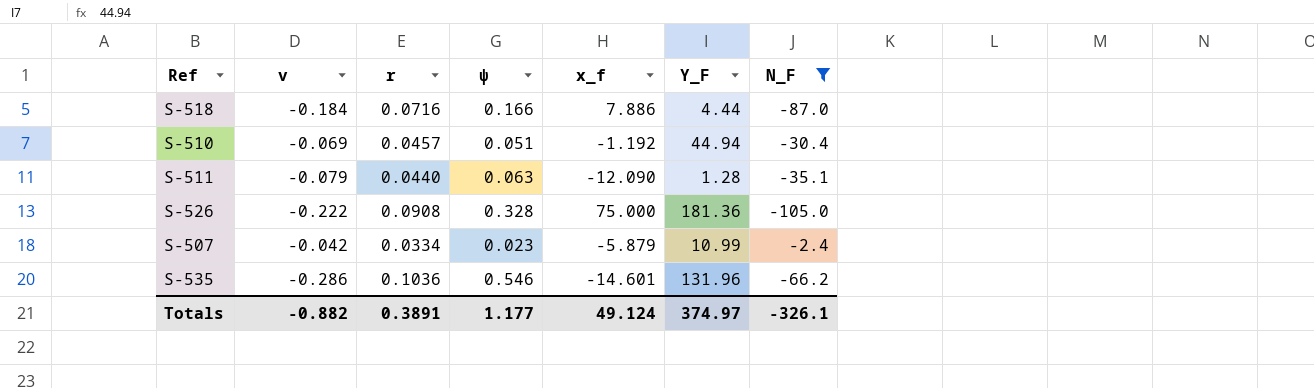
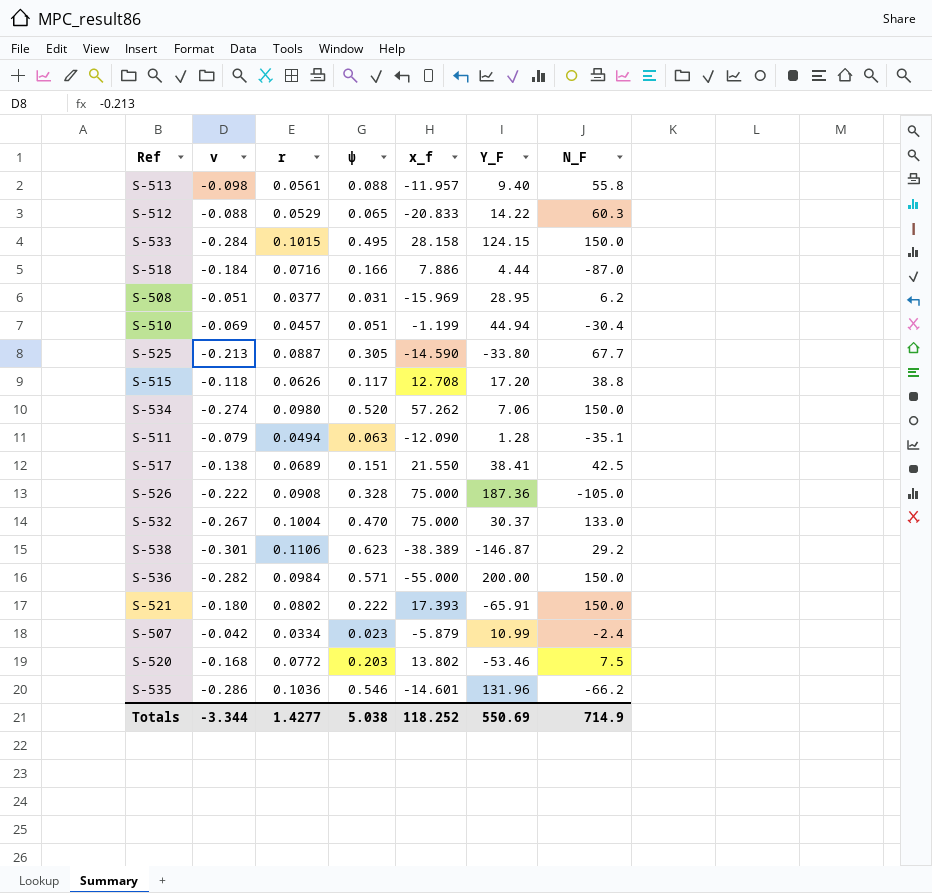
filter: N_F <= -2.4 -> none
S-510 | x_f: -1.192 -> -1.199
S-511 | r: 0.0440 -> 0.0494
S-526 | Y_F: 181.36 -> 187.36
Totals | v: -0.882 -> -3.344
Totals | r: 0.3891 -> 1.4277
Totals | ψ: 1.177 -> 5.038
Totals | x_f: 49.124 -> 118.252
Totals | Y_F: 374.97 -> 550.69
Totals | N_F: -326.1 -> 714.9

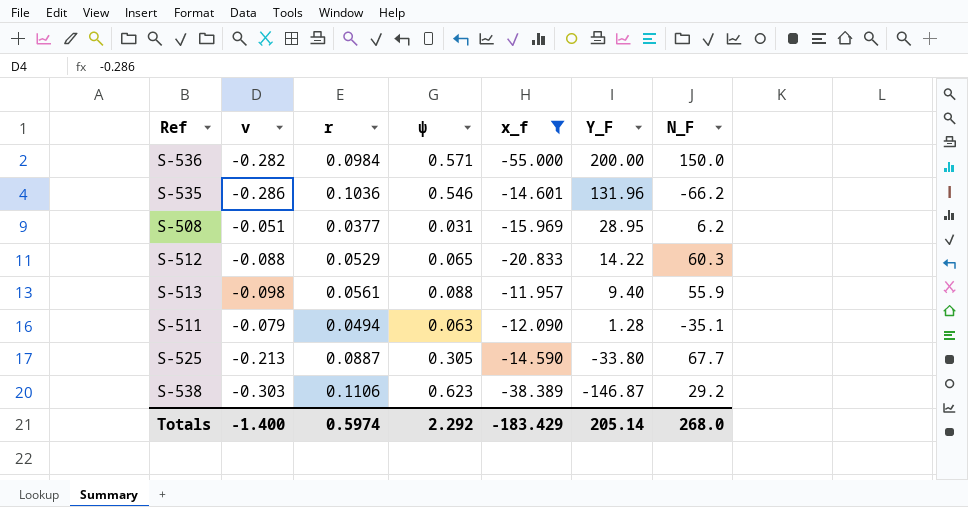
filter: none -> x_f <= -11.957
row order: none -> Y_F descending
S-513 | N_F: 55.8 -> 55.9
S-538 | v: -0.301 -> -0.303
Totals | v: -3.344 -> -1.400
Totals | r: 1.4277 -> 0.5974
Totals | ψ: 5.038 -> 2.292
Totals | x_f: 118.252 -> -183.429
Totals | Y_F: 550.69 -> 205.14
Totals | N_F: 714.9 -> 268.0

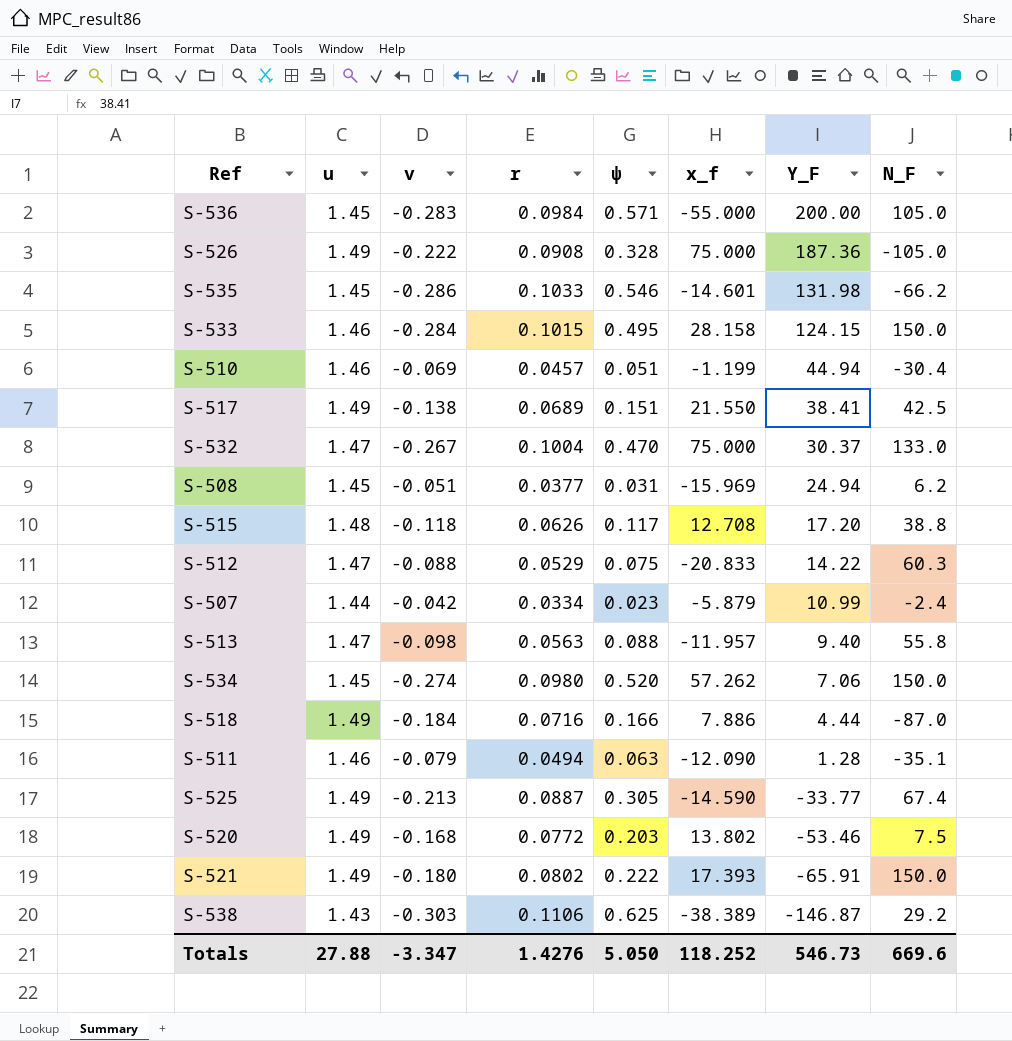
filter: x_f <= -11.957 -> none
column u | position: none -> 2
S-536 | v: -0.282 -> -0.283
S-536 | N_F: 150.0 -> 105.0
S-535 | r: 0.1036 -> 0.1033
S-535 | Y_F: 131.96 -> 131.98
S-508 | Y_F: 28.95 -> 24.94
S-512 | ψ: 0.065 -> 0.075
S-513 | r: 0.0561 -> 0.0563
S-513 | N_F: 55.9 -> 55.8
S-525 | Y_F: -33.80 -> -33.77
S-525 | N_F: 67.7 -> 67.4
S-538 | ψ: 0.623 -> 0.625
Totals | v: -1.400 -> -3.347
Totals | r: 0.5974 -> 1.4276
Totals | ψ: 2.292 -> 5.050
Totals | x_f: -183.429 -> 118.252
Totals | Y_F: 205.14 -> 546.73
Totals | N_F: 268.0 -> 669.6

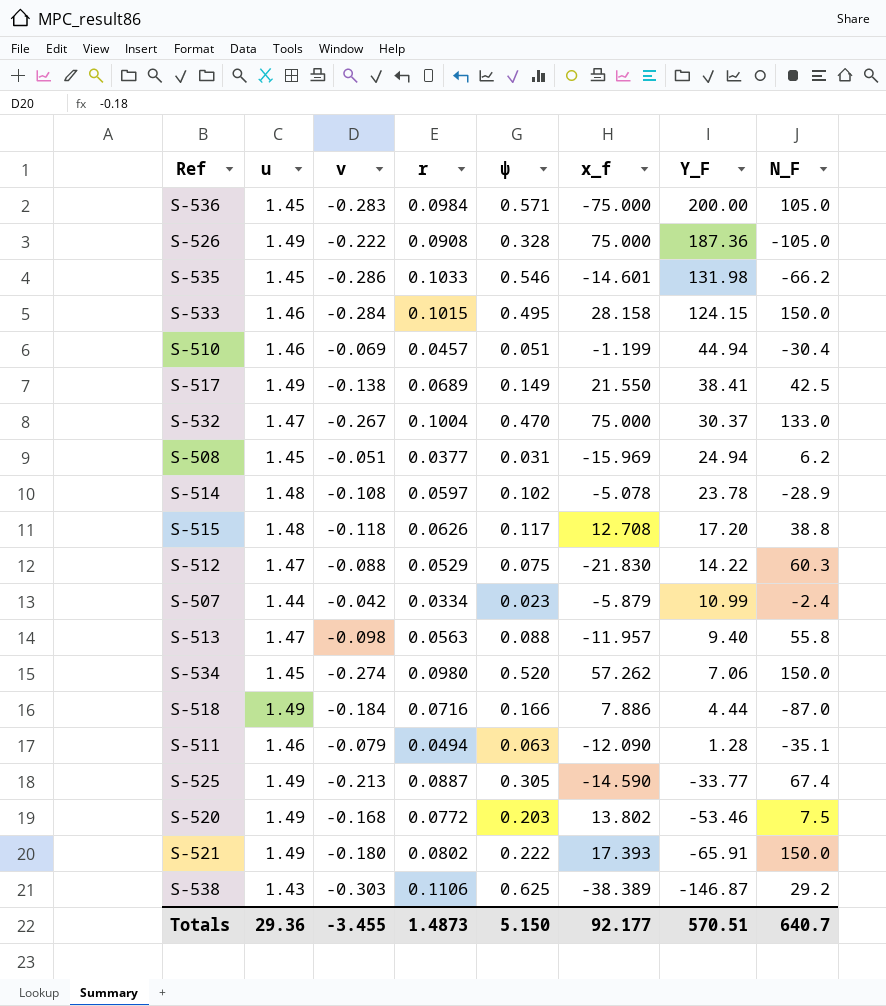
S-536 | x_f: -55.000 -> -75.000
S-517 | ψ: 0.151 -> 0.149
row S-514: none -> 1.48 | -0.108 | 0.0597 | 0.102 | -5.078 | 23.78 | -28.9
S-512 | x_f: -20.833 -> -21.830
Totals | u: 27.88 -> 29.36
Totals | v: -3.347 -> -3.455
Totals | r: 1.4276 -> 1.4873
Totals | ψ: 5.050 -> 5.150
Totals | x_f: 118.252 -> 92.177
Totals | Y_F: 546.73 -> 570.51
Totals | N_F: 669.6 -> 640.7

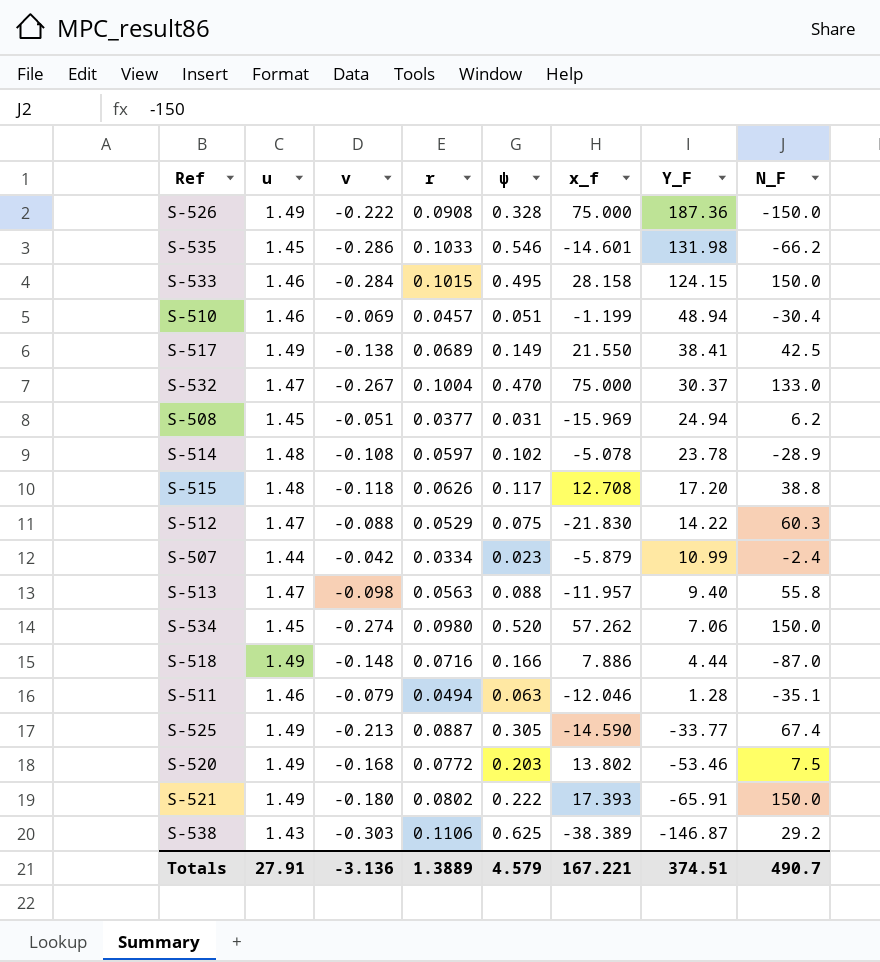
row S-536: 1.45 | -0.283 | 0.0984 | 0.571 | -75.000 | 200.00 | 105.0 -> none
S-526 | N_F: -105.0 -> -150.0
S-510 | Y_F: 44.94 -> 48.94
S-518 | v: -0.184 -> -0.148
S-511 | x_f: -12.090 -> -12.046
Totals | u: 29.36 -> 27.91
Totals | v: -3.455 -> -3.136
Totals | r: 1.4873 -> 1.3889
Totals | ψ: 5.150 -> 4.579
Totals | x_f: 92.177 -> 167.221
Totals | Y_F: 570.51 -> 374.51
Totals | N_F: 640.7 -> 490.7

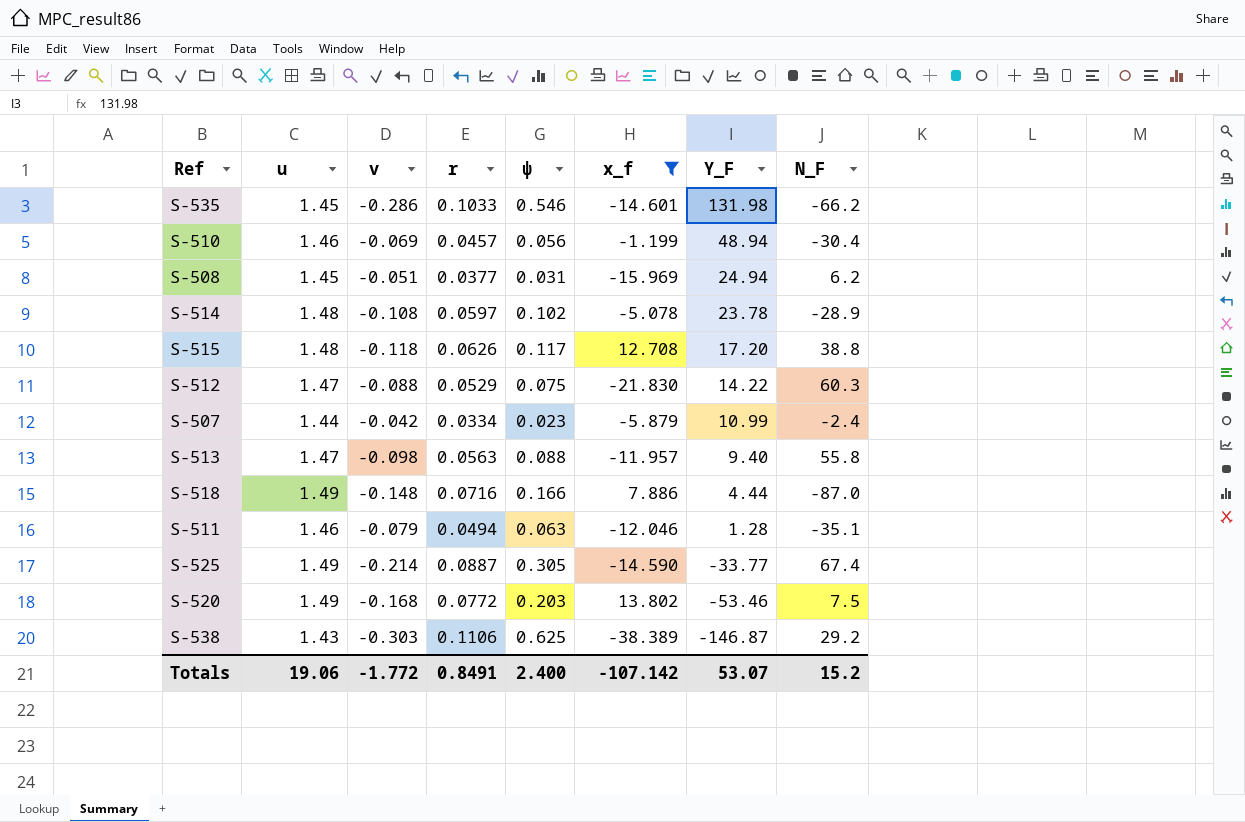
filter: none -> x_f <= 13.802
S-510 | ψ: 0.051 -> 0.056
S-525 | v: -0.213 -> -0.214
Totals | u: 27.91 -> 19.06
Totals | v: -3.136 -> -1.772
Totals | r: 1.3889 -> 0.8491
Totals | ψ: 4.579 -> 2.400
Totals | x_f: 167.221 -> -107.142
Totals | Y_F: 374.51 -> 53.07
Totals | N_F: 490.7 -> 15.2

